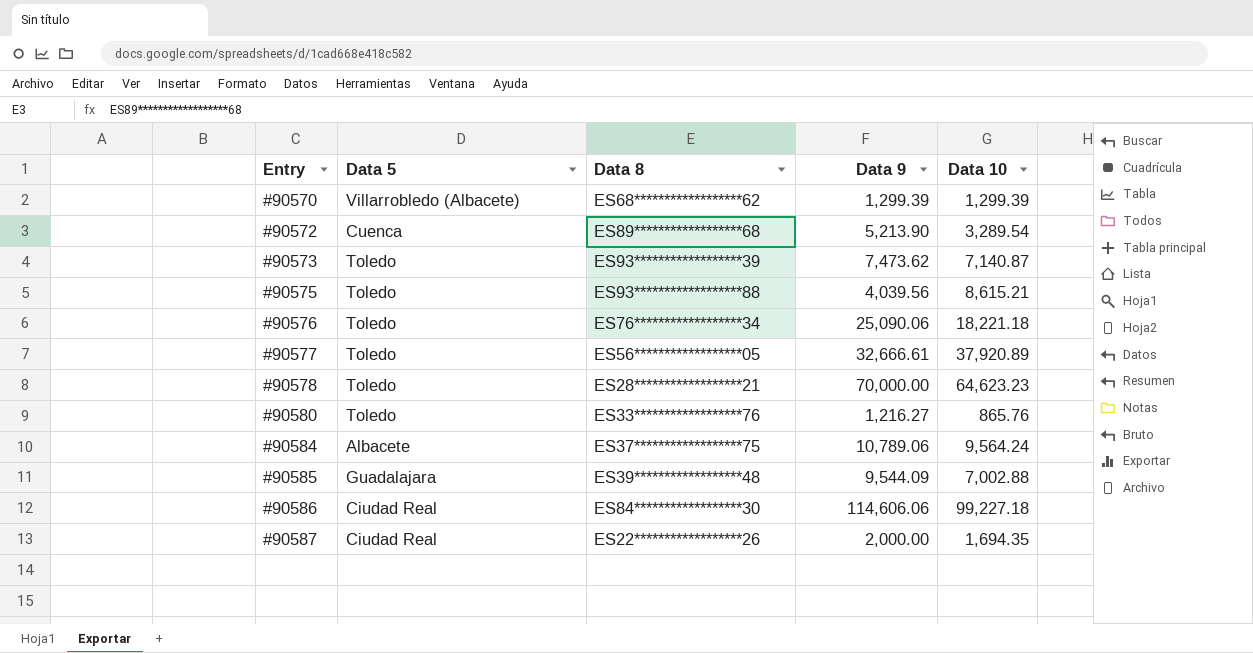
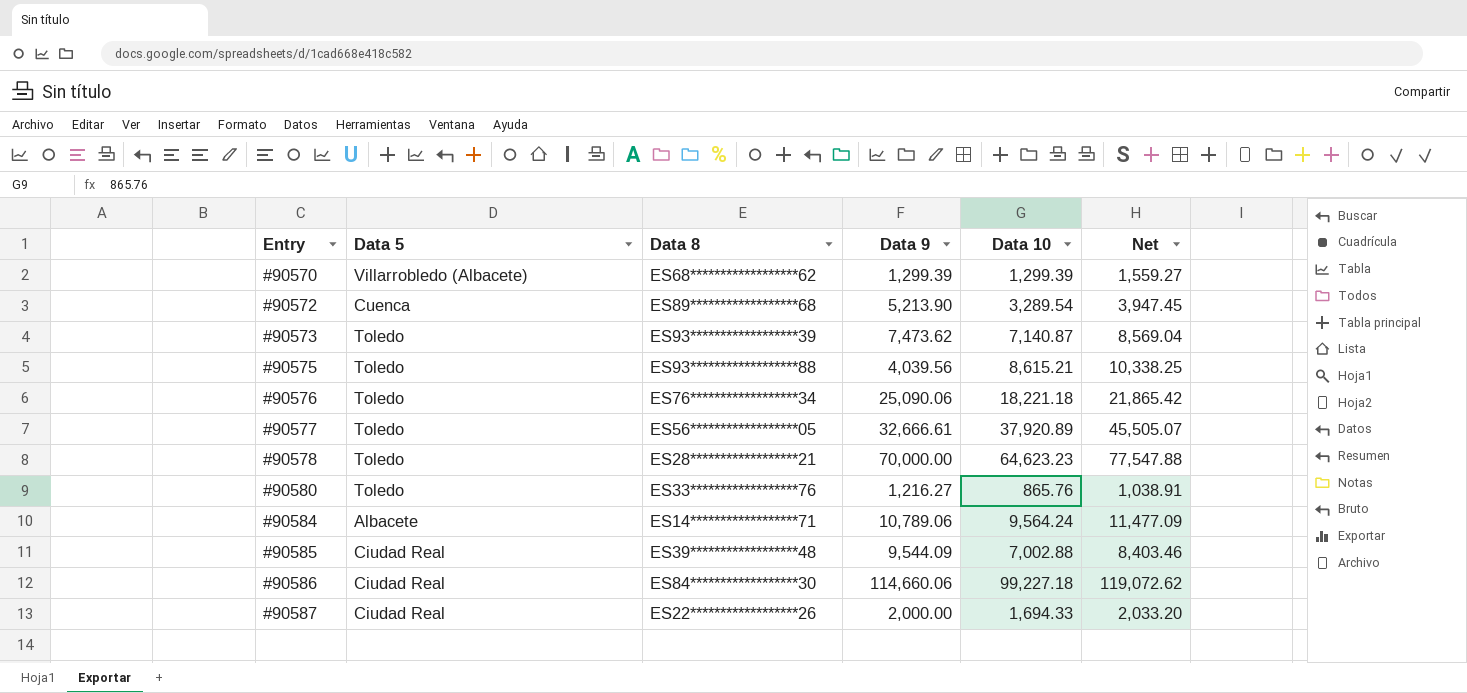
column Net | formula: none -> [Data 10] * 1.2
#90584 | Data 8: ES37******************75 -> ES14******************71
#90585 | Data 5: Guadalajara -> Ciudad Real
#90586 | Data 9: 114,606.06 -> 114,660.06
#90587 | Data 10: 1,694.35 -> 1,694.33

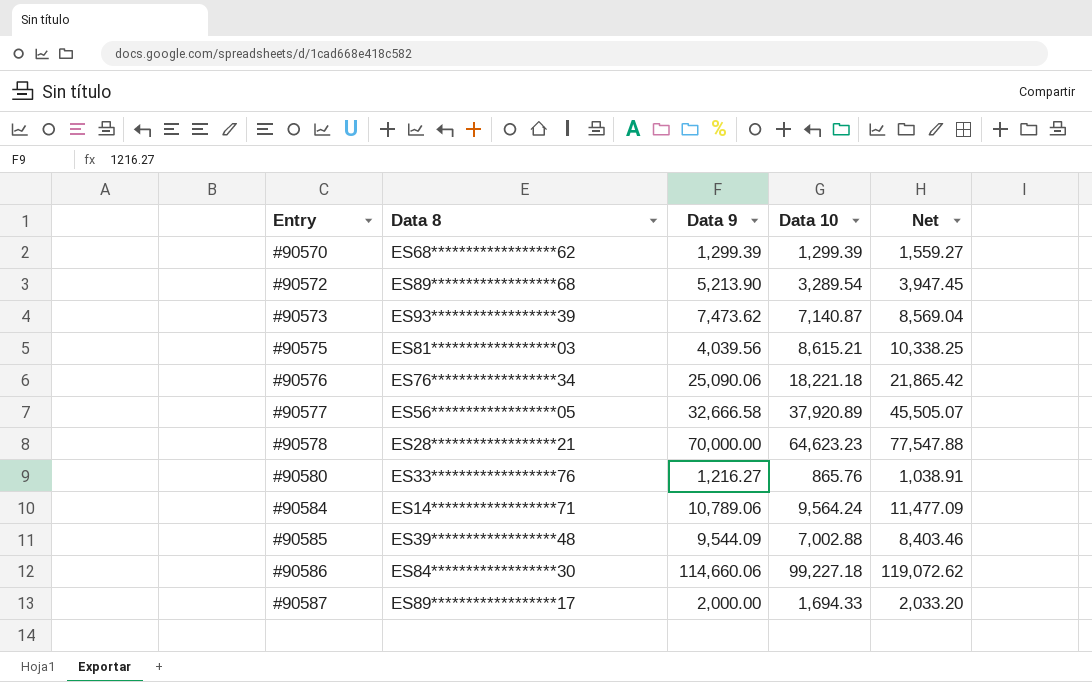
column Data 5 | position: 2 -> none
#90575 | Data 8: ES93******************88 -> ES81******************03
#90577 | Data 9: 32,666.61 -> 32,666.58
#90587 | Data 8: ES22******************26 -> ES89******************17

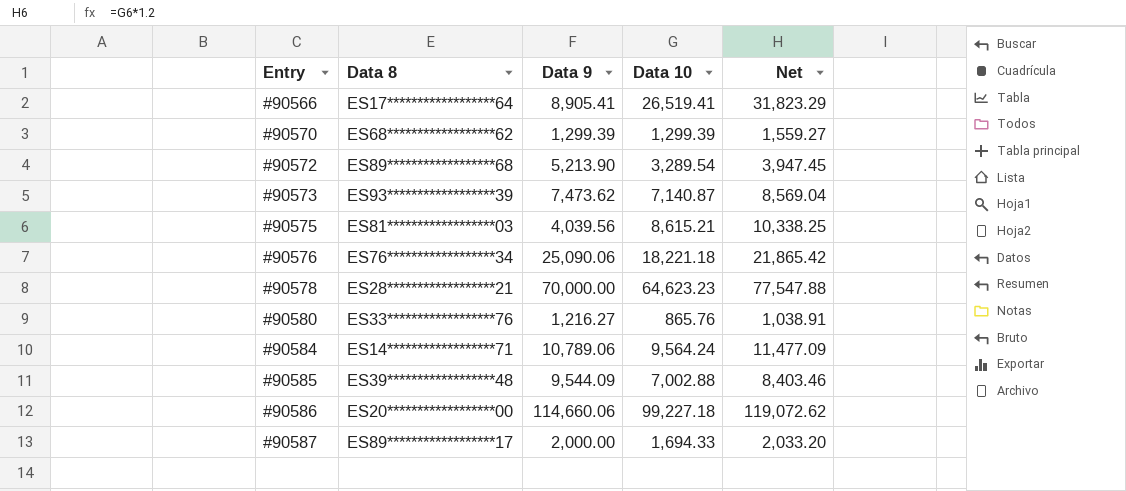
row #90577: ES56******************05 | 32,666.58 | 37,920.89 | 45,505.07 -> none
row #90566: none -> ES17******************64 | 8,905.41 | 26,519.41 | 31,823.29
#90586 | Data 8: ES84******************30 -> ES20******************00

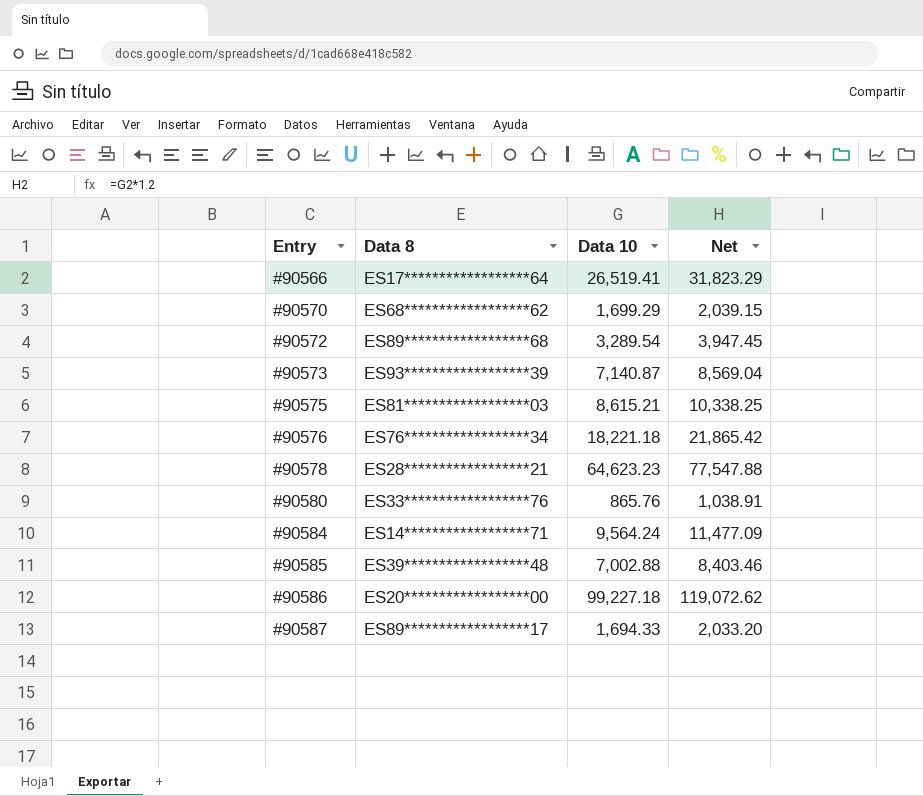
column Data 9 | position: 3 -> none
#90570 | Data 10: 1,299.39 -> 1,699.29
#90570 | Net: 1,559.27 -> 2,039.15

